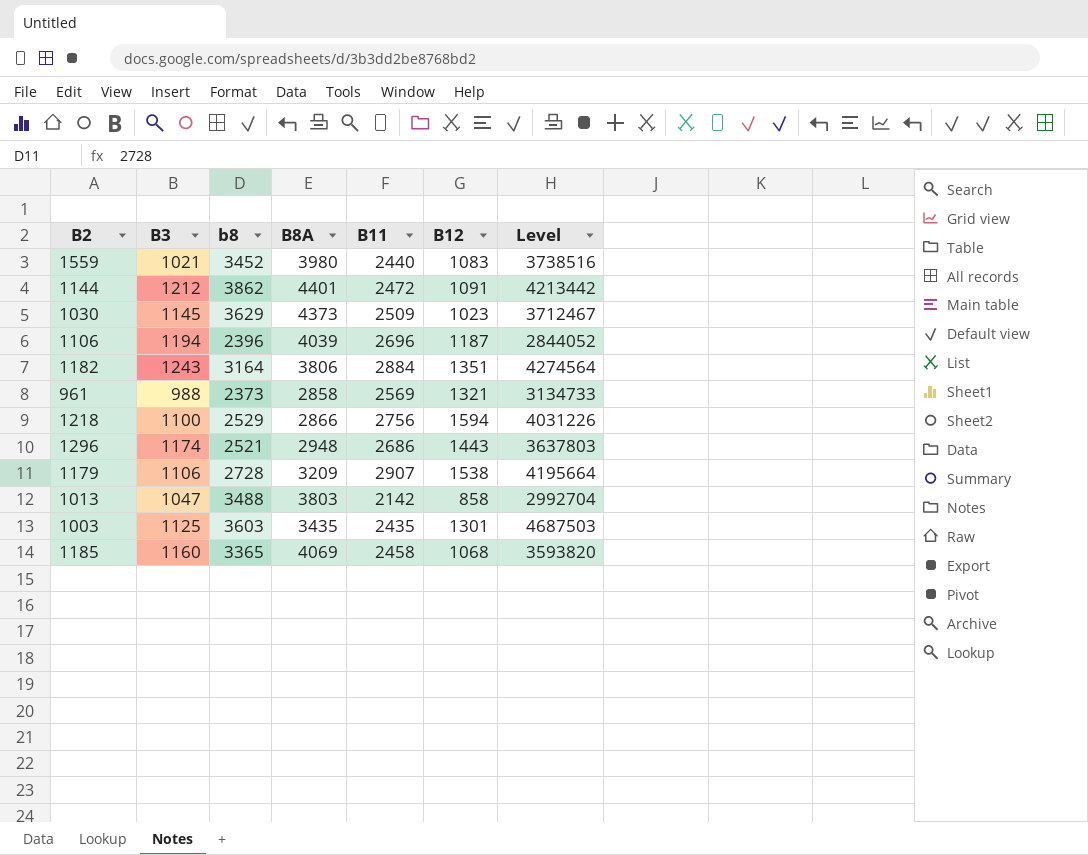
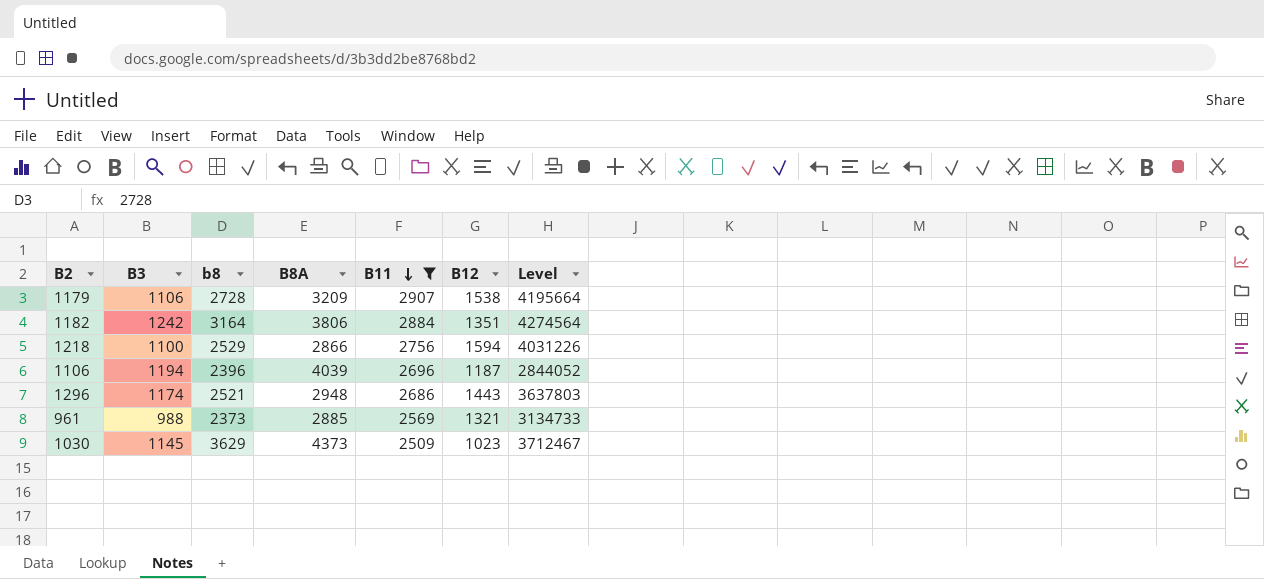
filter: none -> B11 >= 2509
row order: none -> B11 descending
1182 | B3: 1243 -> 1242
961 | B8A: 2858 -> 2885

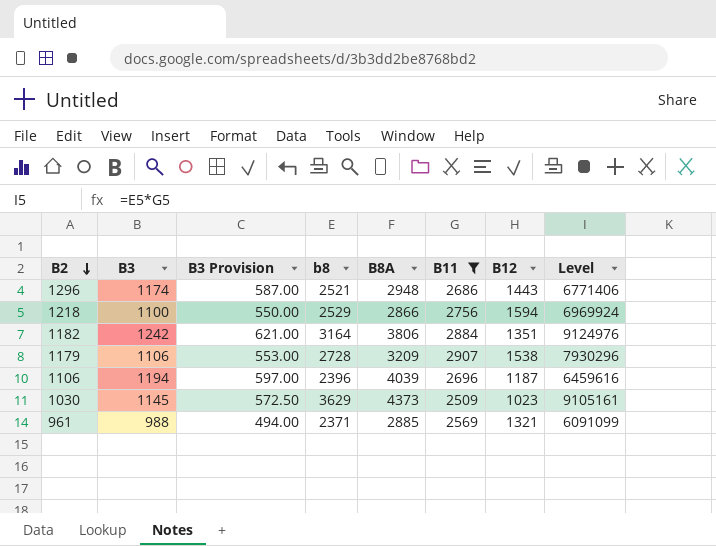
row order: B11 descending -> B2 descending
column B3 Provision | formula: none -> [B3] * 0.5
column Level | formula: [b8] * [B12] -> [b8] * [B11]
961 | b8: 2373 -> 2371

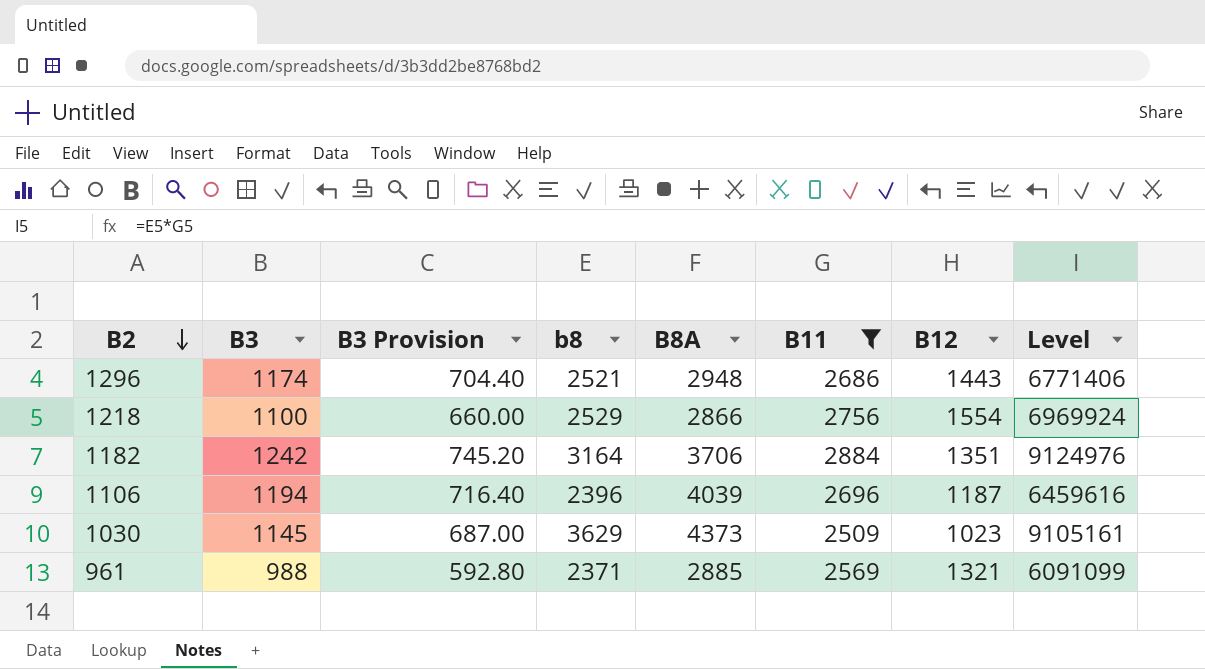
column B3 Provision | formula: [B3] * 0.5 -> [B3] * 0.6
row 1179: 1106 | 553.00 | 2728 | 3209 | 2907 | 1538 | 7930296 -> none
1218 | B12: 1594 -> 1554
1182 | B8A: 3806 -> 3706

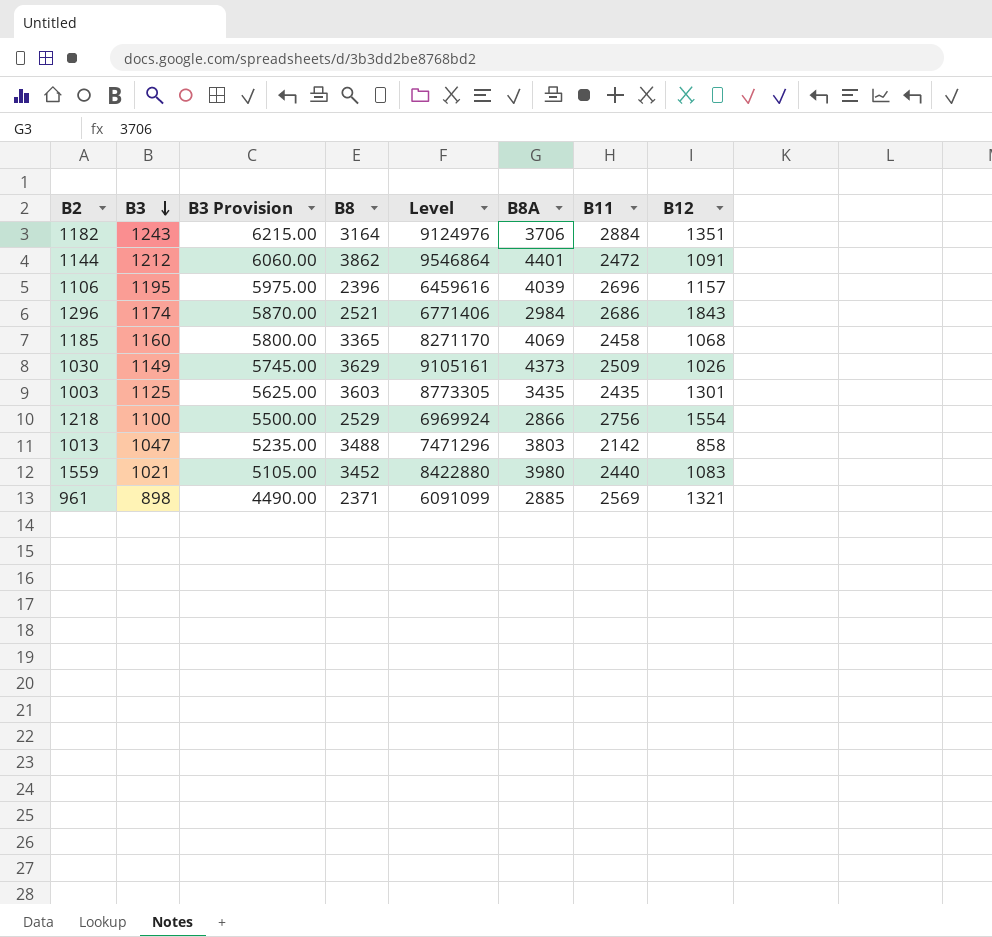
filter: B11 >= 2509 -> none
row order: B2 descending -> B3 descending
column B3 Provision | formula: [B3] * 0.6 -> [B3] * 5
column name: b8 -> B8
column Level | position: 8 -> 5
1182 | B3: 1242 -> 1243
1106 | B3: 1194 -> 1195
1106 | B12: 1187 -> 1157
1296 | B8A: 2948 -> 2984
1296 | B12: 1443 -> 1843
1030 | B3: 1145 -> 1149
1030 | B12: 1023 -> 1026
961 | B3: 988 -> 898

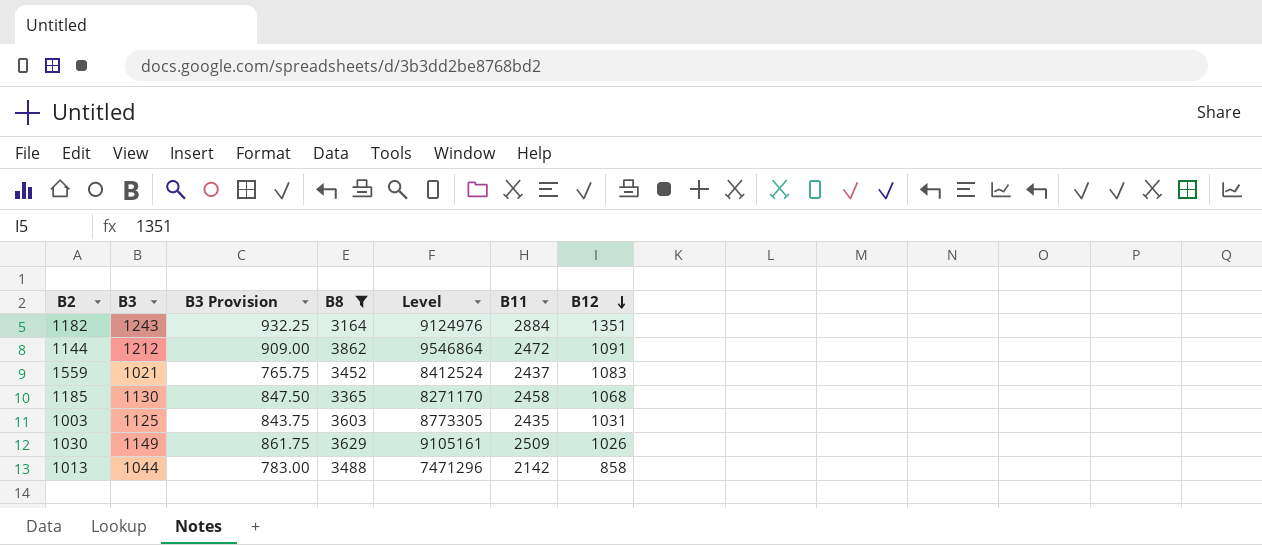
filter: none -> B8 >= 3164
row order: B3 descending -> B12 descending
column B8A | position: 6 -> none
column B3 Provision | formula: [B3] * 5 -> [B3] * 0.75
1559 | Level: 8422880 -> 8412524
1559 | B11: 2440 -> 2437
1185 | B3: 1160 -> 1130
1003 | B12: 1301 -> 1031
1013 | B3: 1047 -> 1044

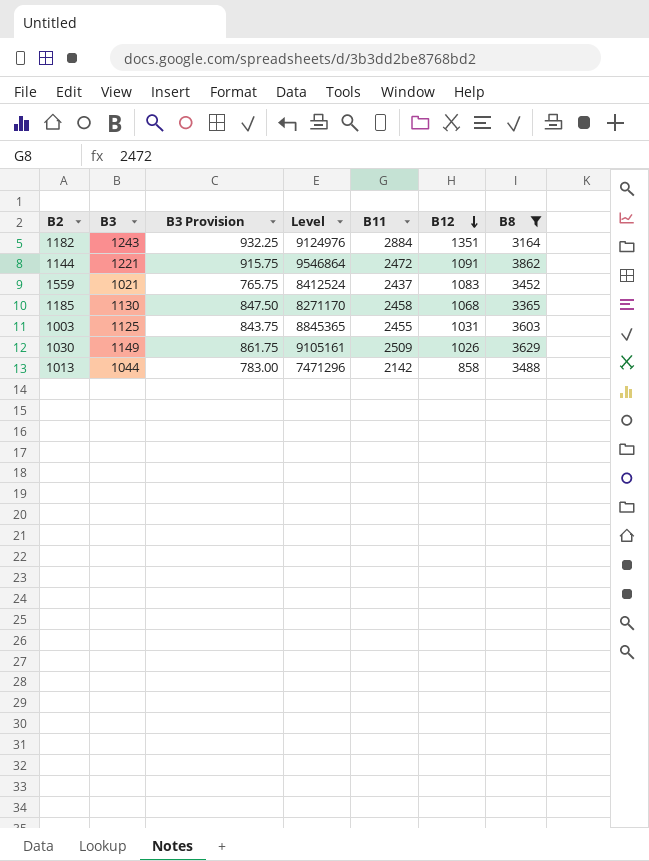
column B8 | position: 4 -> 7
1144 | B3: 1212 -> 1221
1144 | B3 Provision: 909.00 -> 915.75
1003 | Level: 8773305 -> 8845365
1003 | B11: 2435 -> 2455

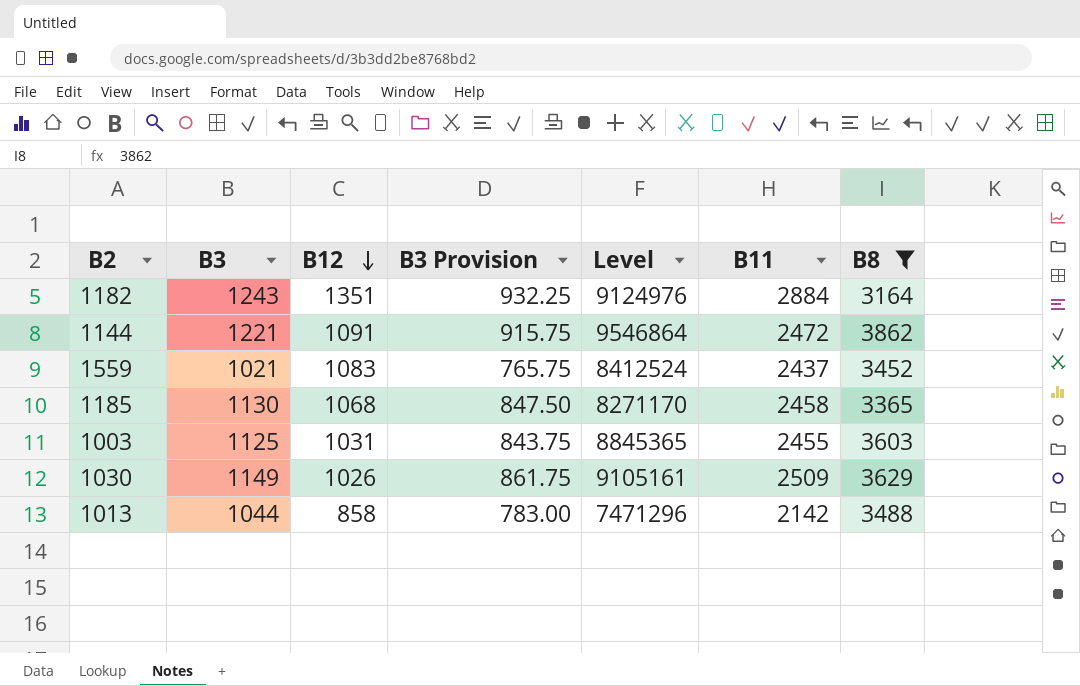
column B12 | position: 6 -> 3

